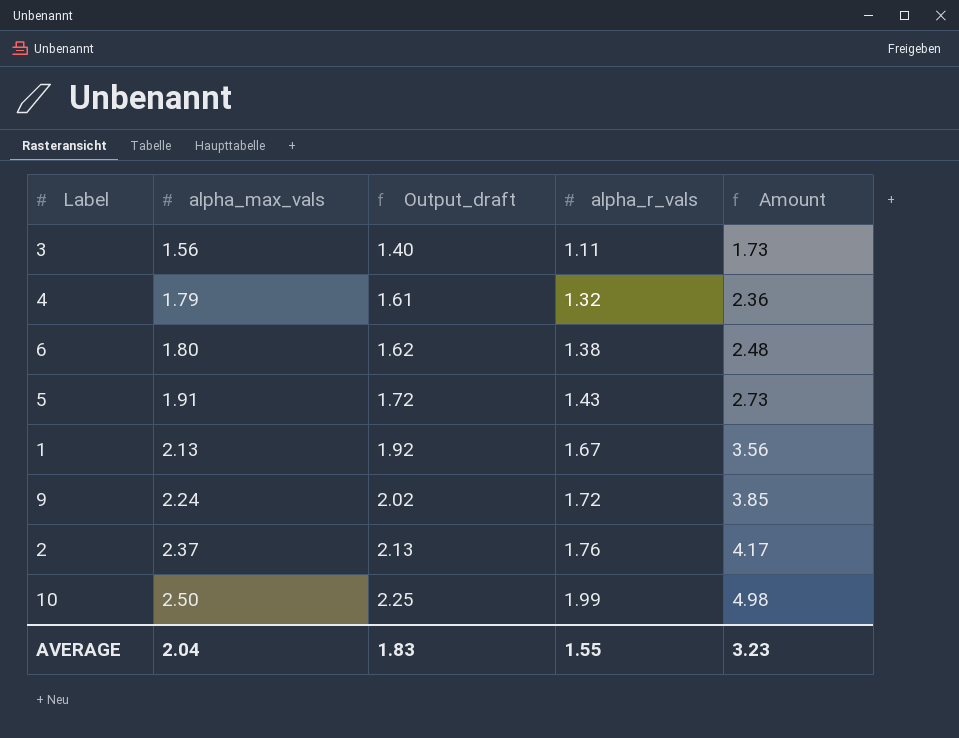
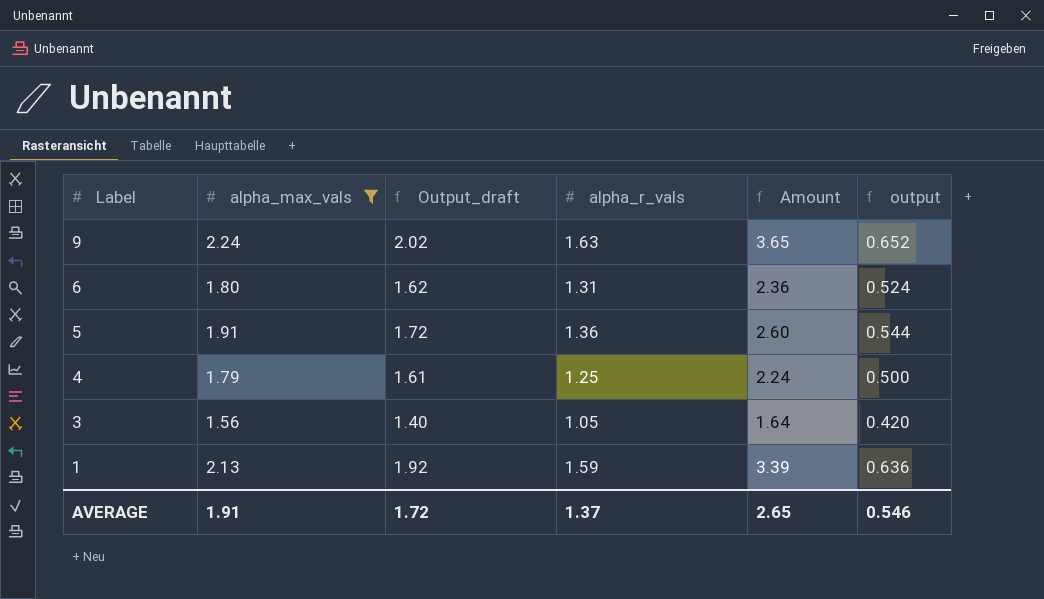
filter: none -> alpha_max_vals <= 2.24
row order: alpha_max_vals ascending -> Label descending
column output | formula: none -> [alpha_r_vals] * 0.4
9 | alpha_r_vals: 1.72 -> 1.63
9 | Amount: 3.85 -> 3.65
6 | alpha_r_vals: 1.38 -> 1.31
6 | Amount: 2.48 -> 2.36
5 | alpha_r_vals: 1.43 -> 1.36
5 | Amount: 2.73 -> 2.60
4 | alpha_r_vals: 1.32 -> 1.25
4 | Amount: 2.36 -> 2.24
3 | alpha_r_vals: 1.11 -> 1.05
3 | Amount: 1.73 -> 1.64
1 | alpha_r_vals: 1.67 -> 1.59
1 | Amount: 3.56 -> 3.39
AVERAGE | alpha_max_vals: 2.04 -> 1.91
AVERAGE | Output_draft: 1.83 -> 1.72
AVERAGE | alpha_r_vals: 1.55 -> 1.37
AVERAGE | Amount: 3.23 -> 2.65

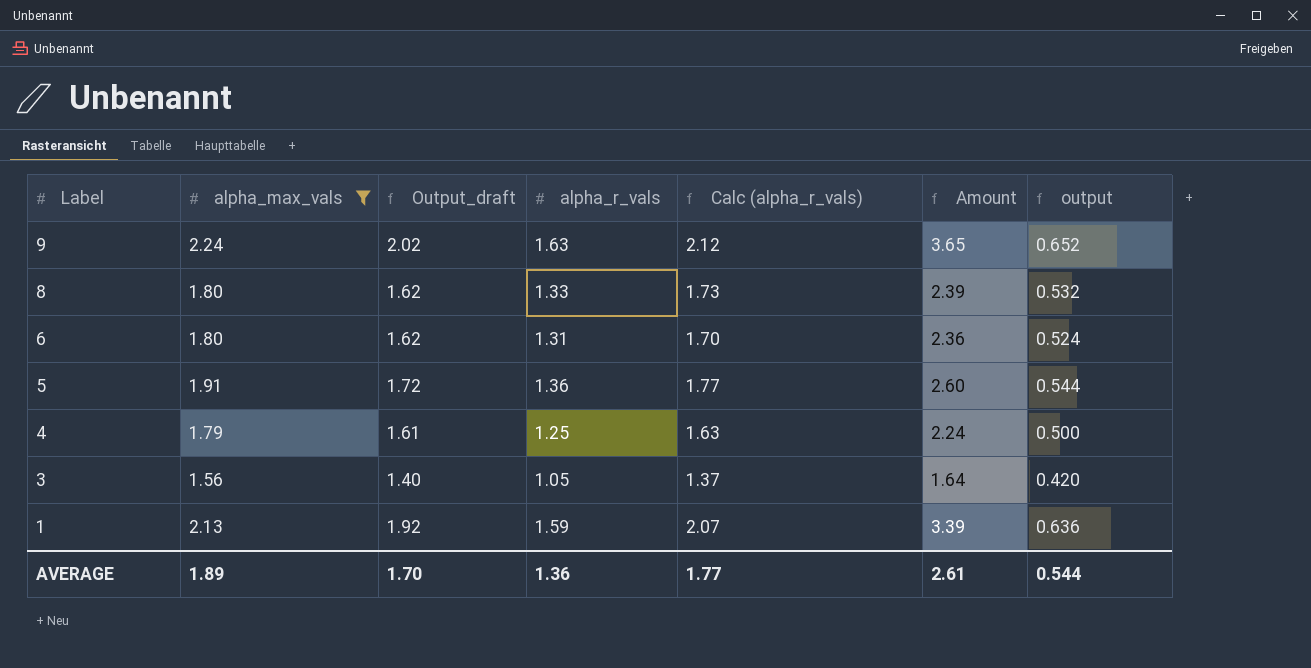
column Calc (alpha_r_vals) | formula: none -> [alpha_r_vals] * 1.3
row 8: none -> 1.80 | 1.62 | 1.33 | 1.73 | 2.39 | 0.532
AVERAGE | alpha_max_vals: 1.91 -> 1.89
AVERAGE | Output_draft: 1.72 -> 1.70
AVERAGE | alpha_r_vals: 1.37 -> 1.36
AVERAGE | Amount: 2.65 -> 2.61
AVERAGE | output: 0.546 -> 0.544

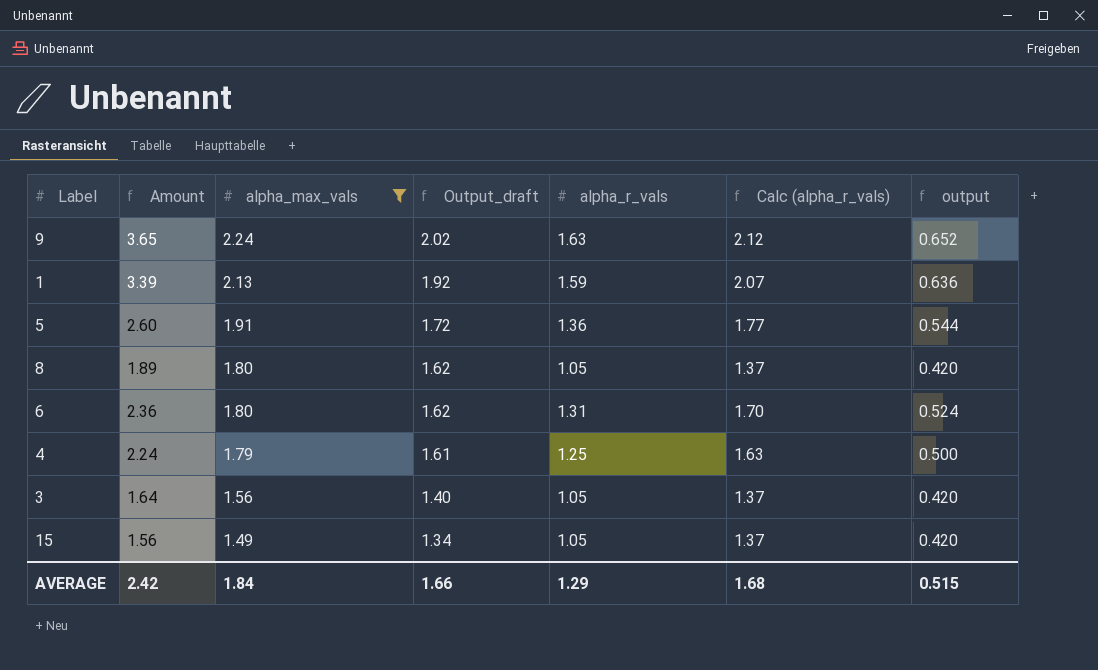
row order: Label descending -> alpha_max_vals descending
column Amount | position: 6 -> 2
8 | Amount: 2.39 -> 1.89
8 | alpha_r_vals: 1.33 -> 1.05
8 | Calc (alpha_r_vals): 1.73 -> 1.37
8 | output: 0.532 -> 0.420
row 15: none -> 1.56 | 1.49 | 1.34 | 1.05 | 1.37 | 0.420
AVERAGE | Amount: 2.61 -> 2.42
AVERAGE | alpha_max_vals: 1.89 -> 1.84
AVERAGE | Output_draft: 1.70 -> 1.66
AVERAGE | alpha_r_vals: 1.36 -> 1.29
AVERAGE | Calc (alpha_r_vals): 1.77 -> 1.68
AVERAGE | output: 0.544 -> 0.515

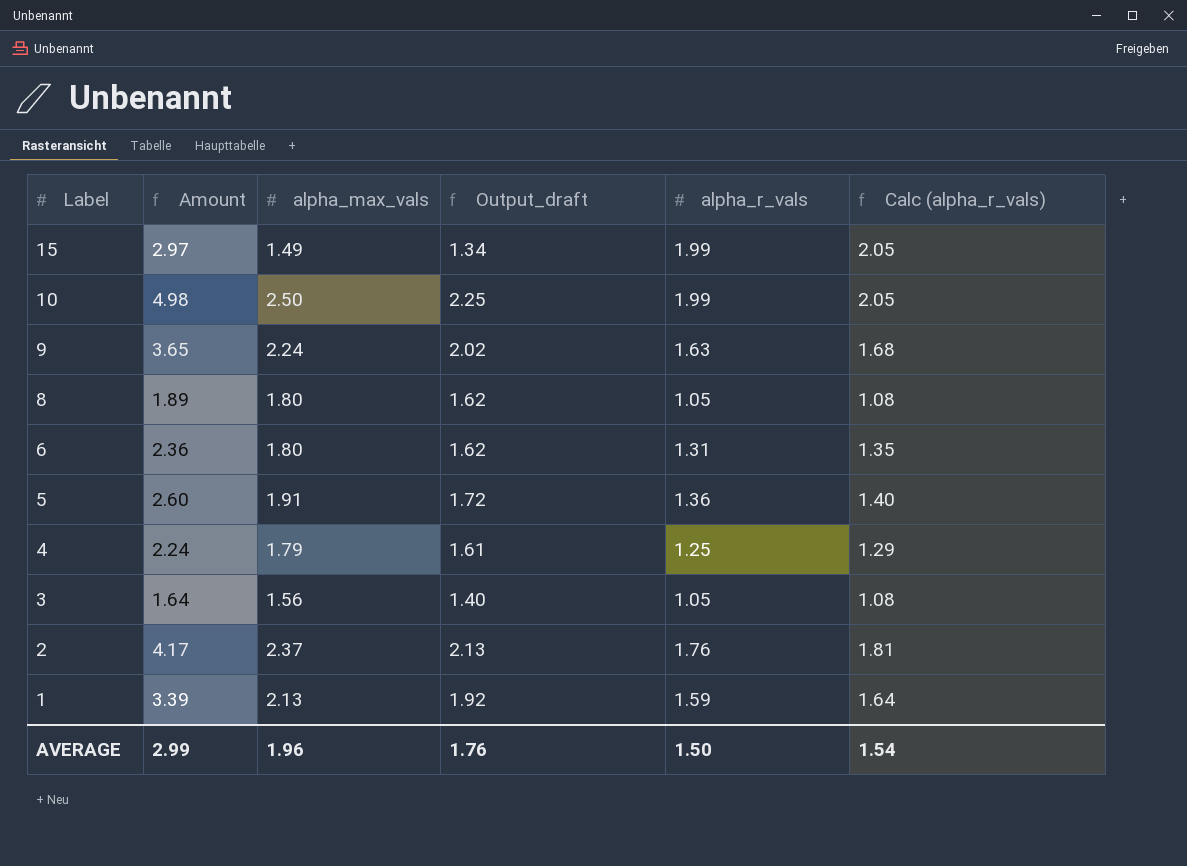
filter: alpha_max_vals <= 2.24 -> none
row order: alpha_max_vals descending -> Label descending
column output | formula: [alpha_r_vals] * 0.4 -> none
column Calc (alpha_r_vals) | formula: [alpha_r_vals] * 1.3 -> [alpha_r_vals] * 1.03
15 | Amount: 1.56 -> 2.97
15 | alpha_r_vals: 1.05 -> 1.99
AVERAGE | Amount: 2.42 -> 2.99
AVERAGE | alpha_max_vals: 1.84 -> 1.96
AVERAGE | Output_draft: 1.66 -> 1.76
AVERAGE | alpha_r_vals: 1.29 -> 1.50
AVERAGE | Calc (alpha_r_vals): 1.68 -> 1.54

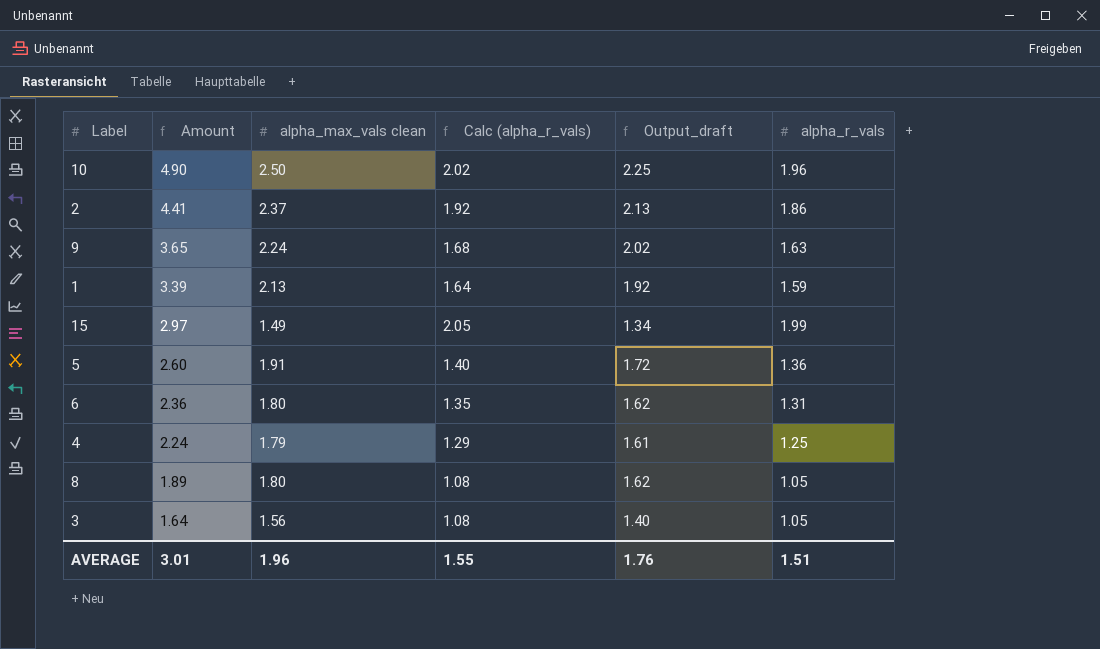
row order: Label descending -> Amount descending
column name: alpha_max_vals -> alpha_max_vals clean
column Calc (alpha_r_vals) | position: 6 -> 4
10 | Amount: 4.98 -> 4.90
10 | Calc (alpha_r_vals): 2.05 -> 2.02
10 | alpha_r_vals: 1.99 -> 1.96
2 | Amount: 4.17 -> 4.41
2 | Calc (alpha_r_vals): 1.81 -> 1.92
2 | alpha_r_vals: 1.76 -> 1.86
AVERAGE | Amount: 2.99 -> 3.01
AVERAGE | Calc (alpha_r_vals): 1.54 -> 1.55
AVERAGE | alpha_r_vals: 1.50 -> 1.51

